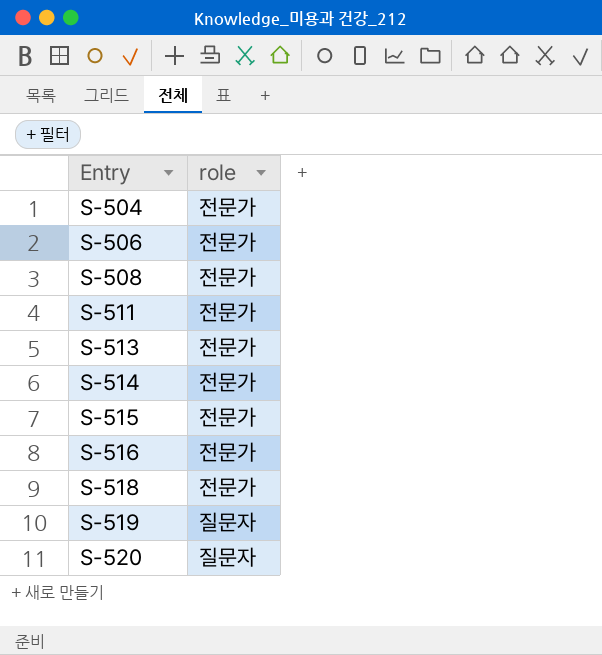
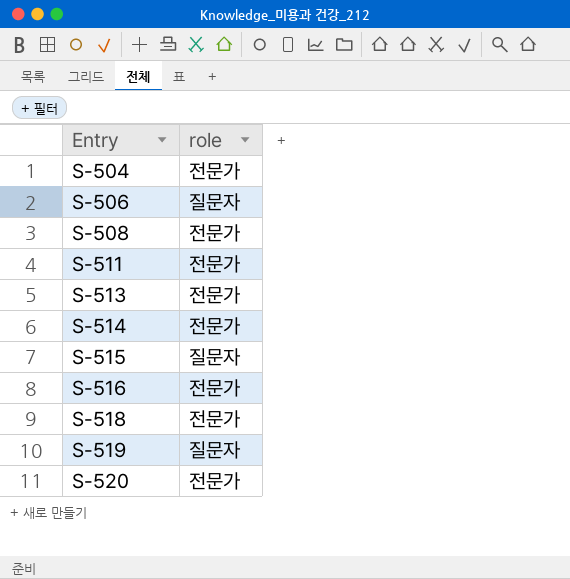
S-506 | role: 전문가 -> 질문자
S-515 | role: 전문가 -> 질문자
S-520 | role: 질문자 -> 전문가

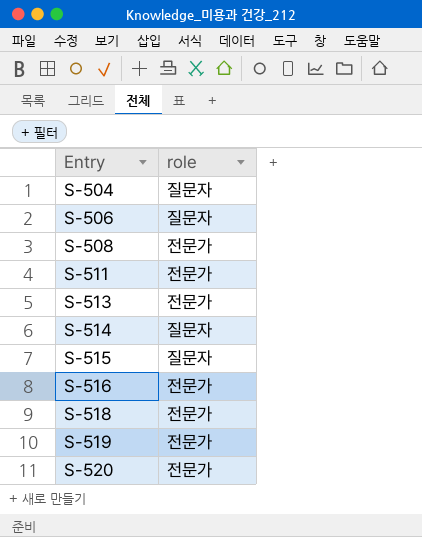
S-504 | role: 전문가 -> 질문자
S-514 | role: 전문가 -> 질문자
S-519 | role: 질문자 -> 전문가

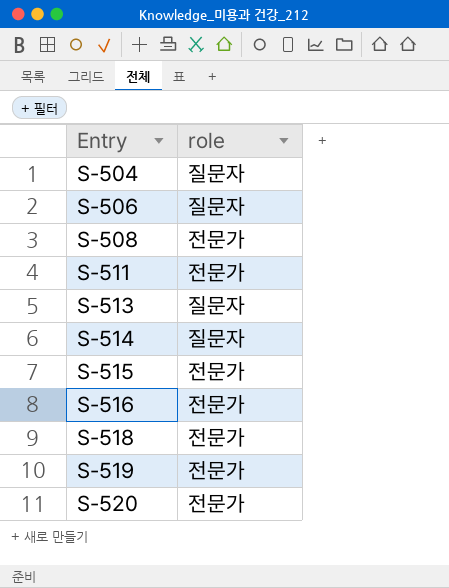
S-513 | role: 전문가 -> 질문자
S-515 | role: 질문자 -> 전문가

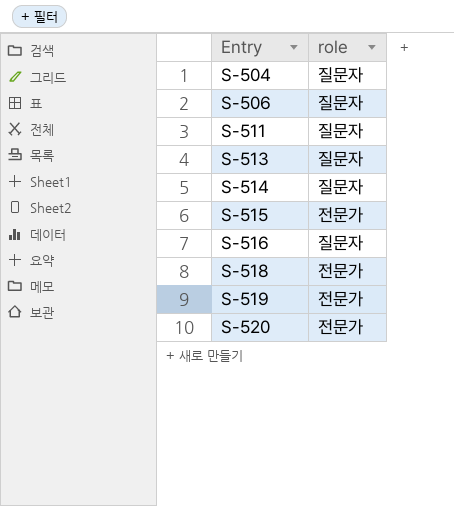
row S-508: 전문가 -> none
S-511 | role: 전문가 -> 질문자
S-516 | role: 전문가 -> 질문자

